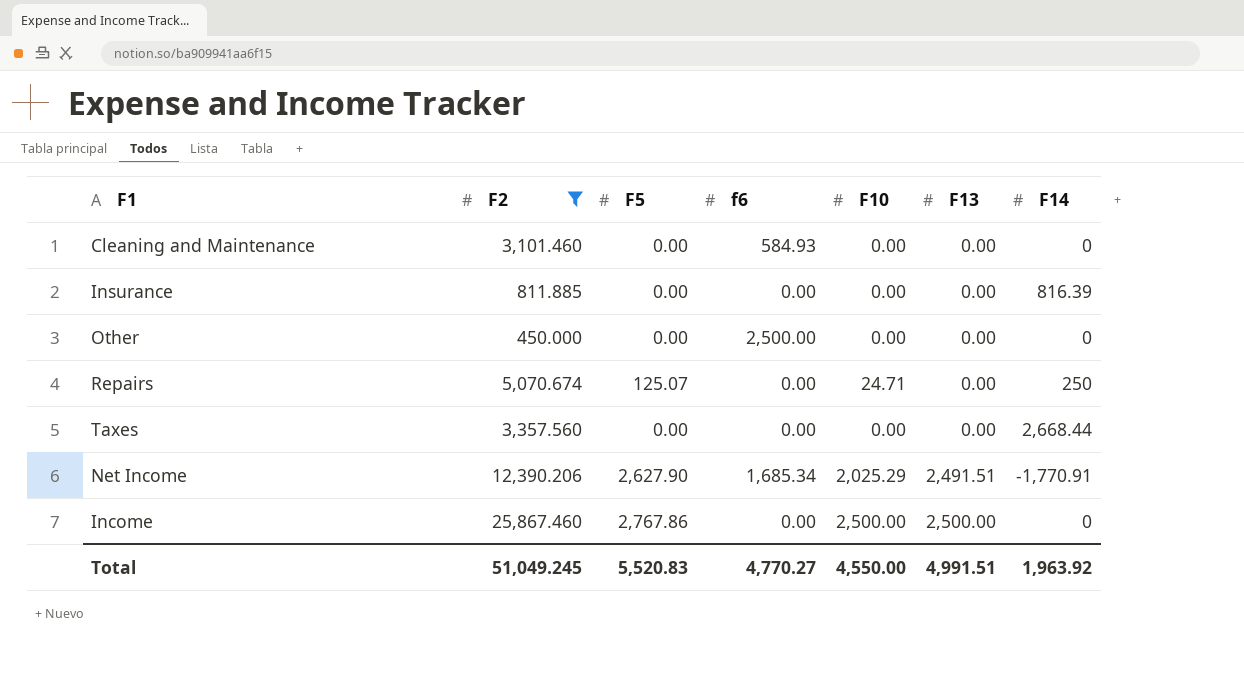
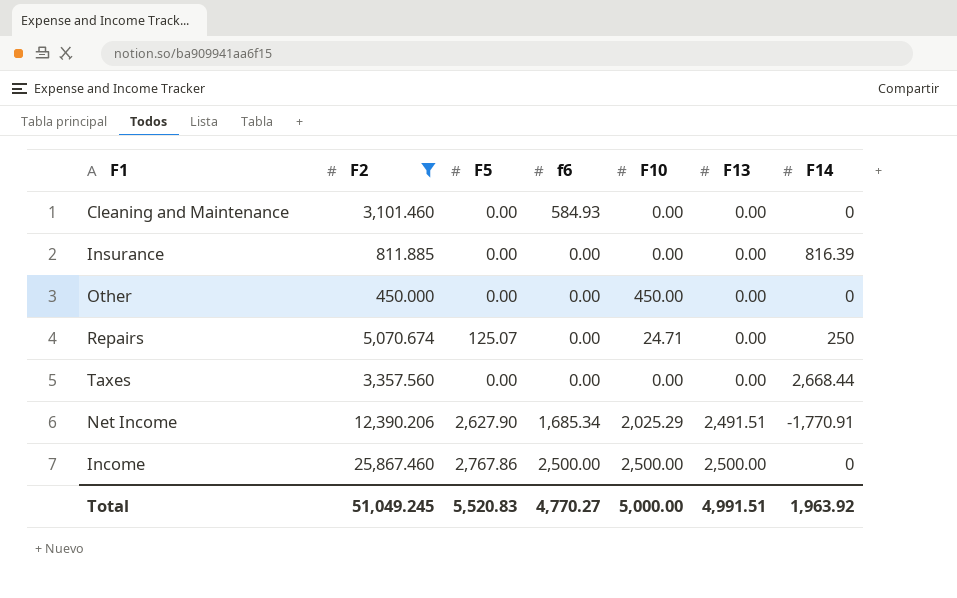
Other | f6: 2,500.00 -> 0.00
Other | F10: 0.00 -> 450.00
Income | f6: 0.00 -> 2,500.00
Total | F10: 4,550.00 -> 5,000.00

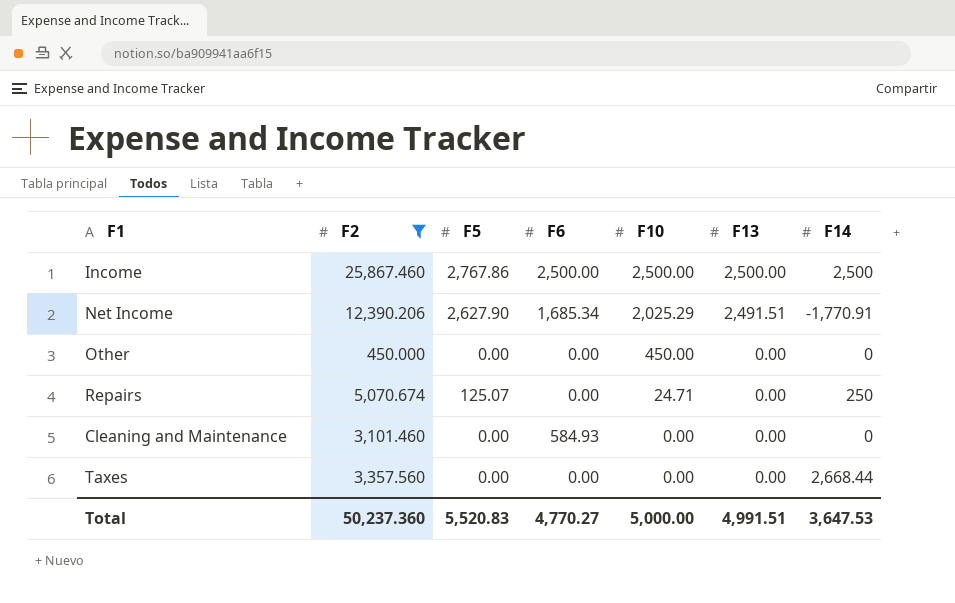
row order: F13 ascending -> F10 descending
column name: f6 -> F6
row Insurance: 811.885 | 0.00 | 0.00 | 0.00 | 0.00 | 816.39 -> none
Income | F14: 0 -> 2,500
Total | F2: 51,049.245 -> 50,237.360
Total | F14: 1,963.92 -> 3,647.53

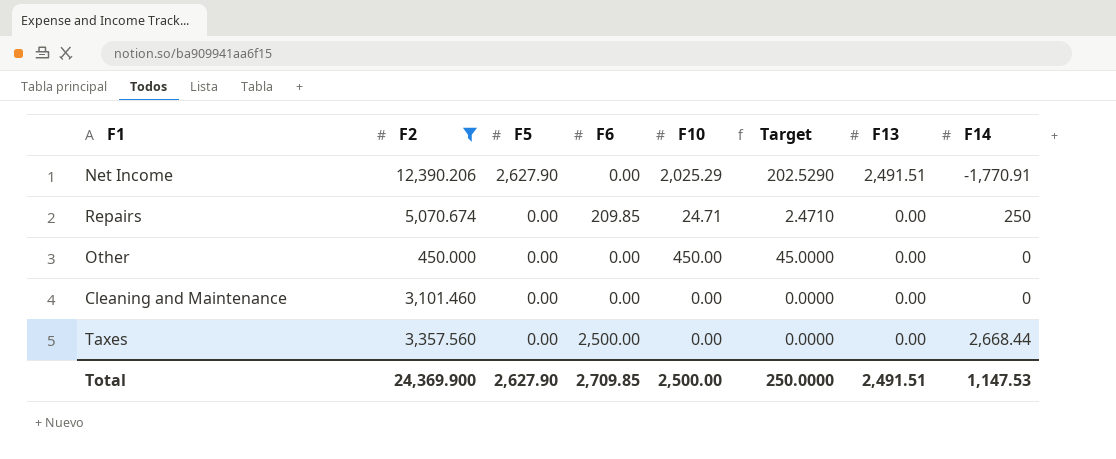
row order: F10 descending -> F5 descending
column Target | formula: none -> [F10] * 0.1
row Income: 25,867.460 | 2,767.86 | 2,500.00 | 2,500.00 | 2,500.00 | 2,500 -> none
Net Income | F6: 1,685.34 -> 0.00
Repairs | F5: 125.07 -> 0.00
Repairs | F6: 0.00 -> 209.85
Cleaning and Maintenance | F6: 584.93 -> 0.00
Taxes | F6: 0.00 -> 2,500.00
Total | F2: 50,237.360 -> 24,369.900
Total | F5: 5,520.83 -> 2,627.90
Total | F6: 4,770.27 -> 2,709.85
Total | F10: 5,000.00 -> 2,500.00
Total | F13: 4,991.51 -> 2,491.51
Total | F14: 3,647.53 -> 1,147.53

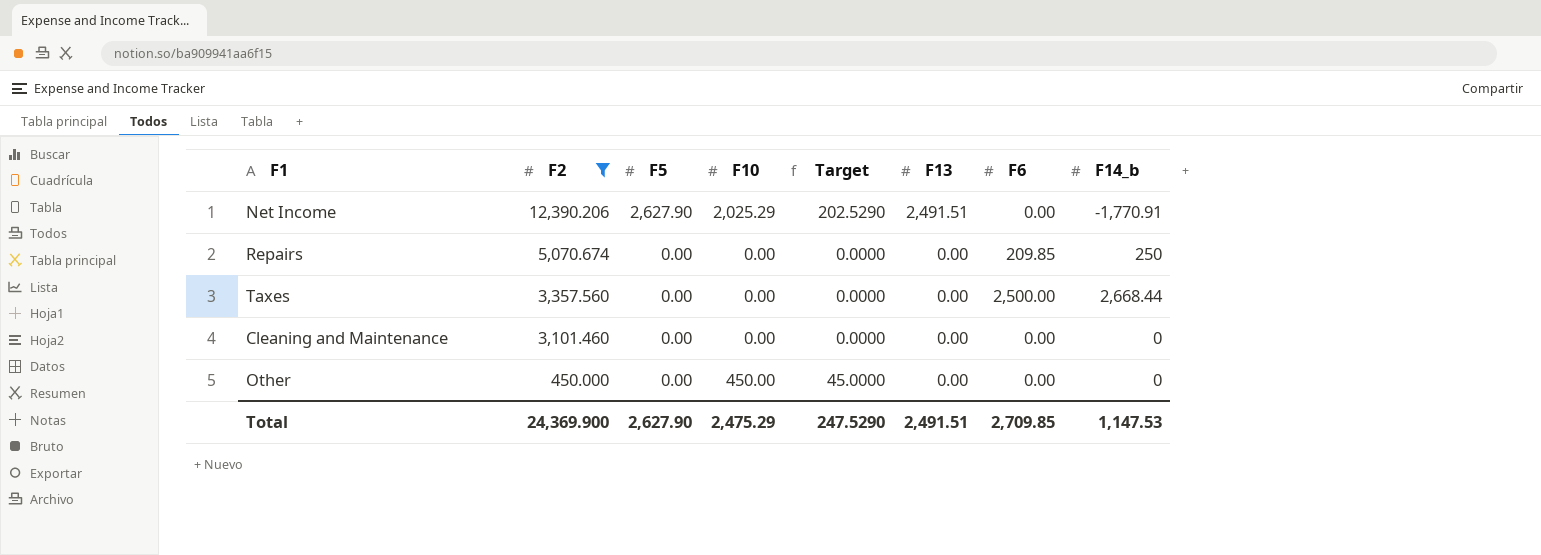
row order: F5 descending -> F2 descending
column F6 | position: 4 -> 7
column name: F14 -> F14_b
Repairs | F10: 24.71 -> 0.00
Repairs | Target: 2.4710 -> 0.0000
Total | F10: 2,500.00 -> 2,475.29
Total | Target: 250.0000 -> 247.5290

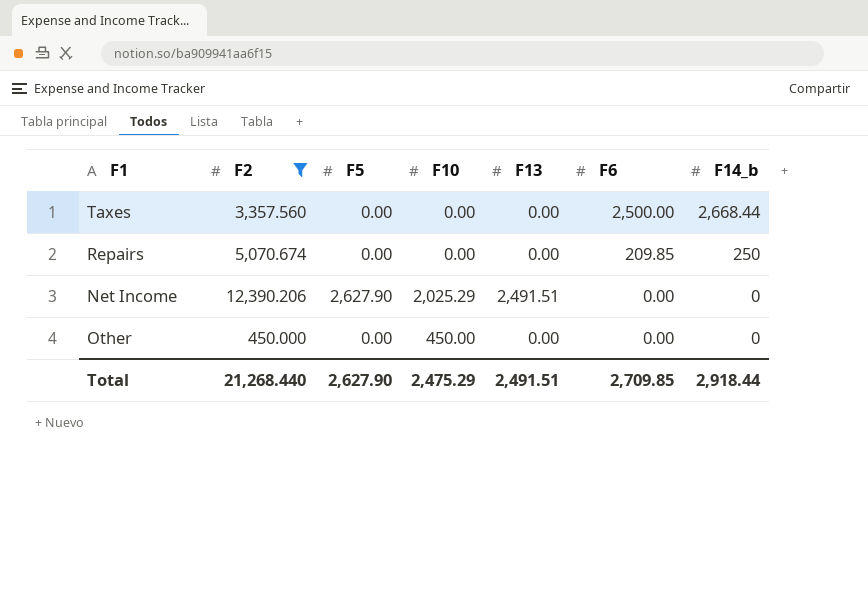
row order: F2 descending -> F6 descending
column Target | formula: [F10] * 0.1 -> none
row Cleaning and Maintenance: 3,101.460 | 0.00 | 0.00 | 0.0000 | 0.00 | 0.00 | 0 -> none
Net Income | F14_b: -1,770.91 -> 0
Total | F2: 24,369.900 -> 21,268.440
Total | F14_b: 1,147.53 -> 2,918.44

